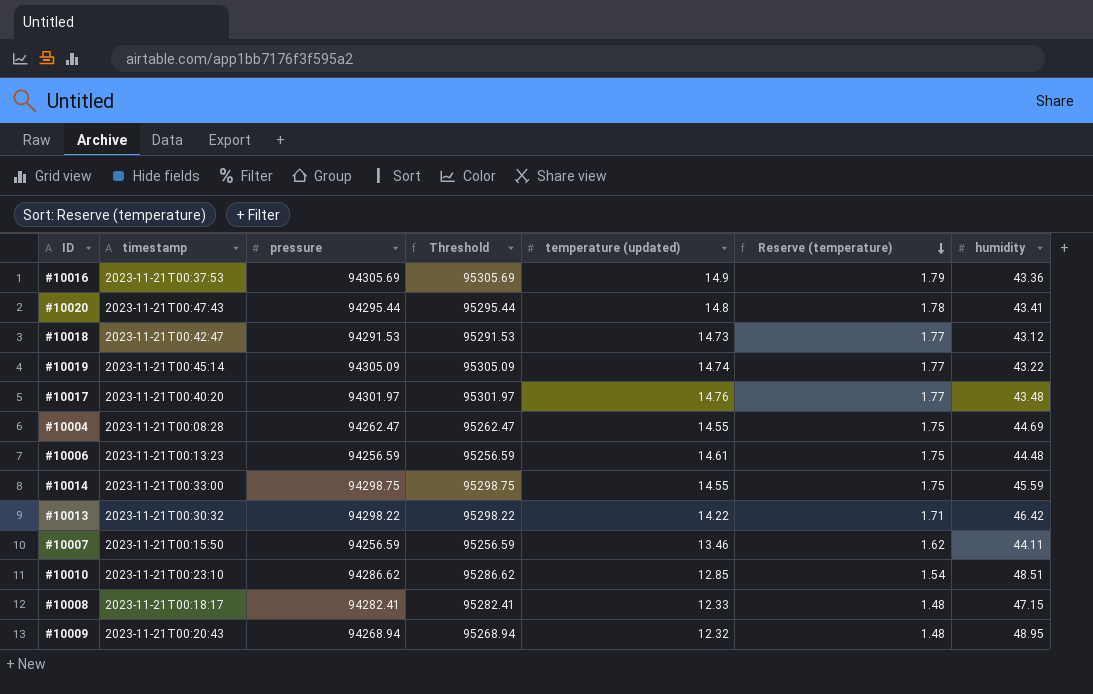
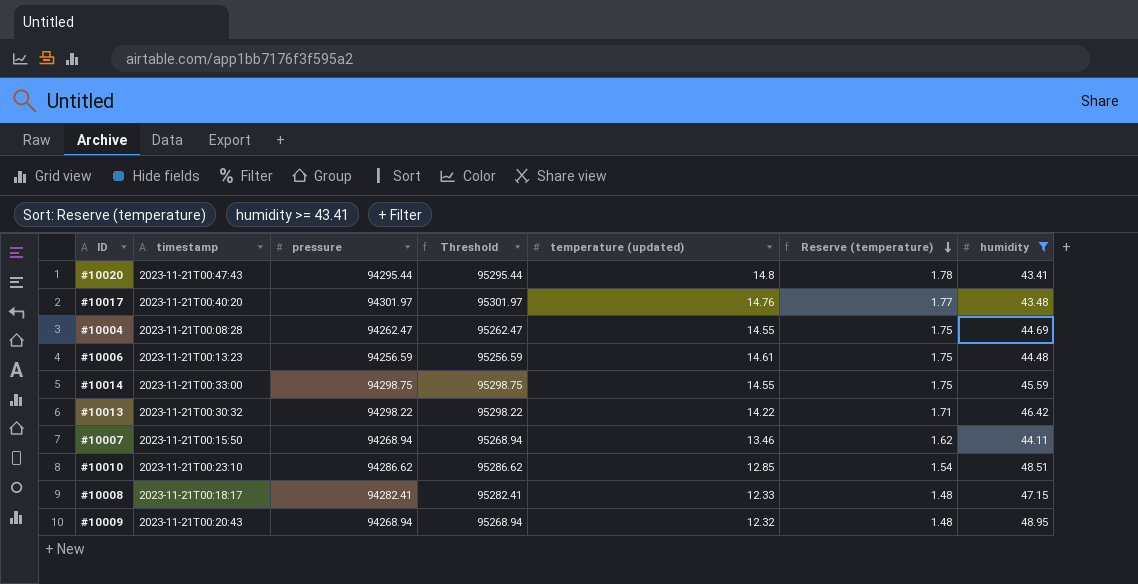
filter: none -> humidity >= 43.41
#10007 | pressure: 94256.59 -> 94268.94
#10007 | Threshold: 95256.59 -> 95268.94

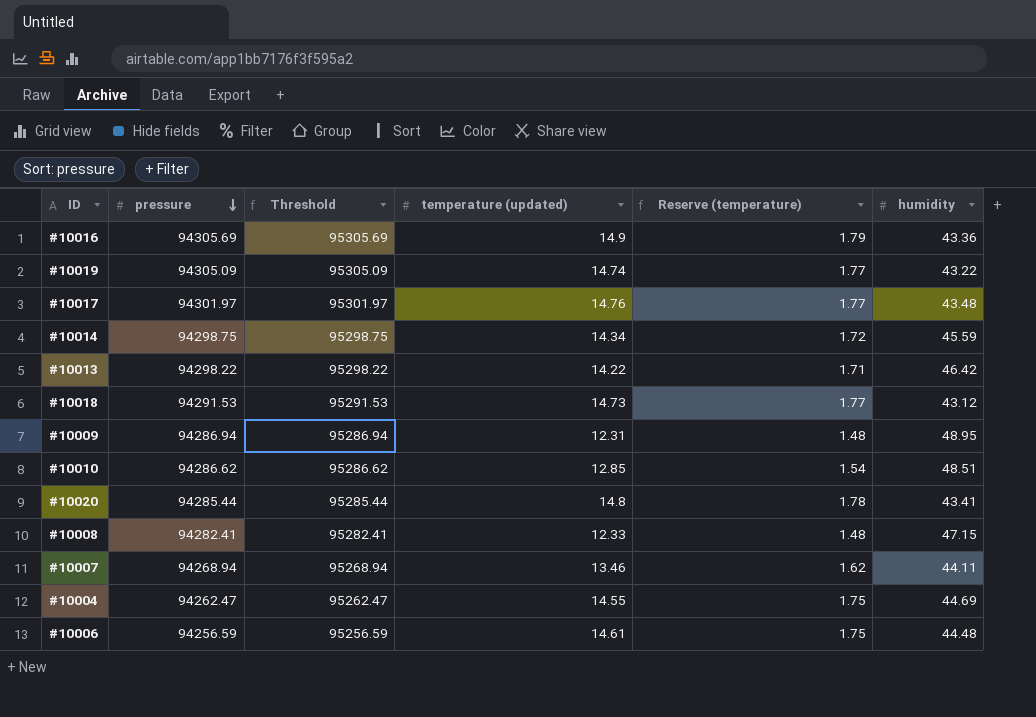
filter: humidity >= 43.41 -> none
row order: Reserve (temperature) descending -> pressure descending
column timestamp | position: 2 -> none
#10014 | temperature (updated): 14.55 -> 14.34
#10014 | Reserve (temperature): 1.75 -> 1.72
#10009 | pressure: 94268.94 -> 94286.94
#10009 | Threshold: 95268.94 -> 95286.94
#10009 | temperature (updated): 12.32 -> 12.31
#10020 | pressure: 94295.44 -> 94285.44
#10020 | Threshold: 95295.44 -> 95285.44

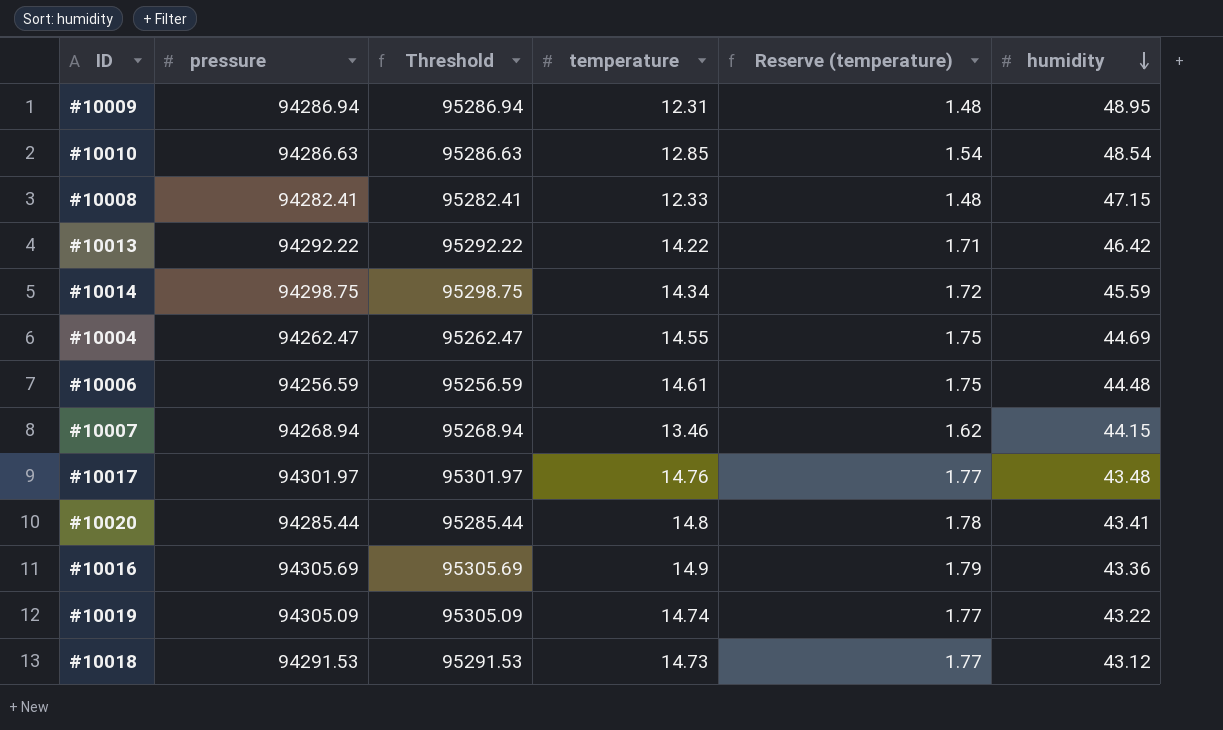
row order: pressure descending -> humidity descending
column name: temperature (updated) -> temperature
#10010 | pressure: 94286.62 -> 94286.63
#10010 | Threshold: 95286.62 -> 95286.63
#10010 | humidity: 48.51 -> 48.54
#10013 | pressure: 94298.22 -> 94292.22
#10013 | Threshold: 95298.22 -> 95292.22
#10007 | humidity: 44.11 -> 44.15

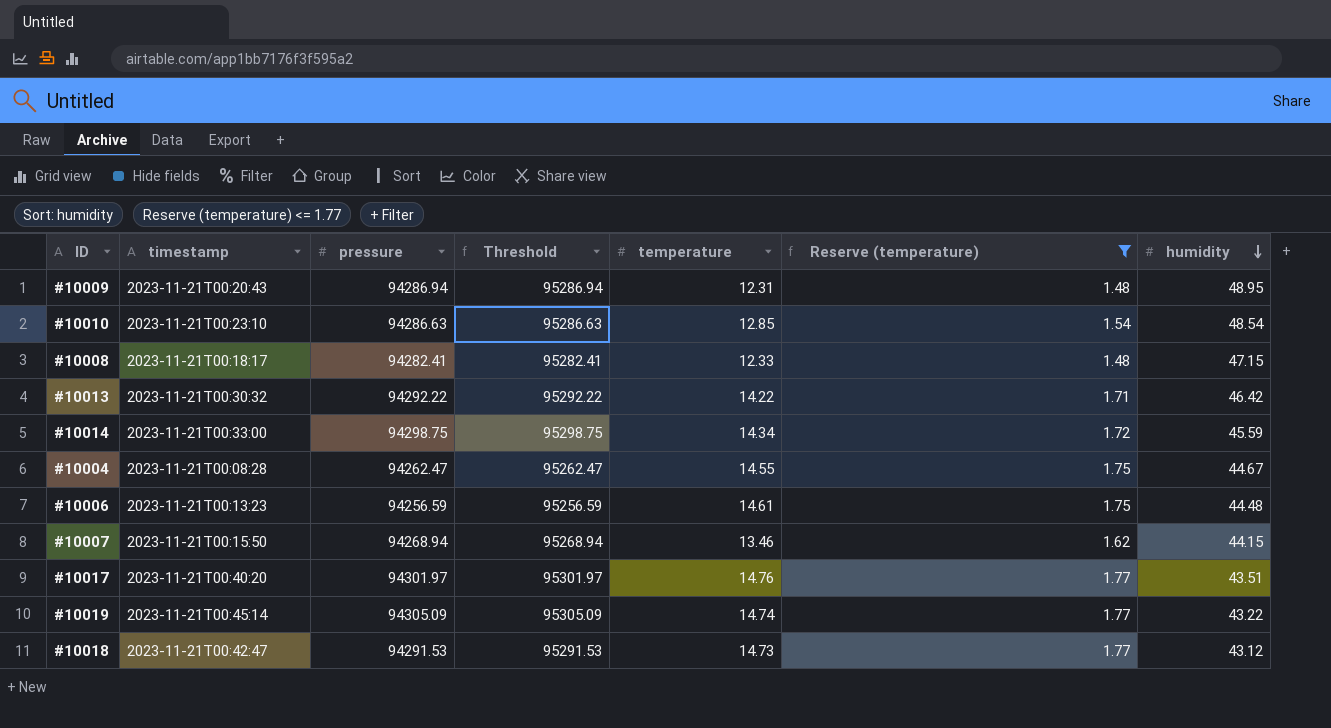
filter: none -> Reserve (temperature) <= 1.77
column timestamp | position: none -> 2
#10004 | humidity: 44.69 -> 44.67
#10017 | humidity: 43.48 -> 43.51

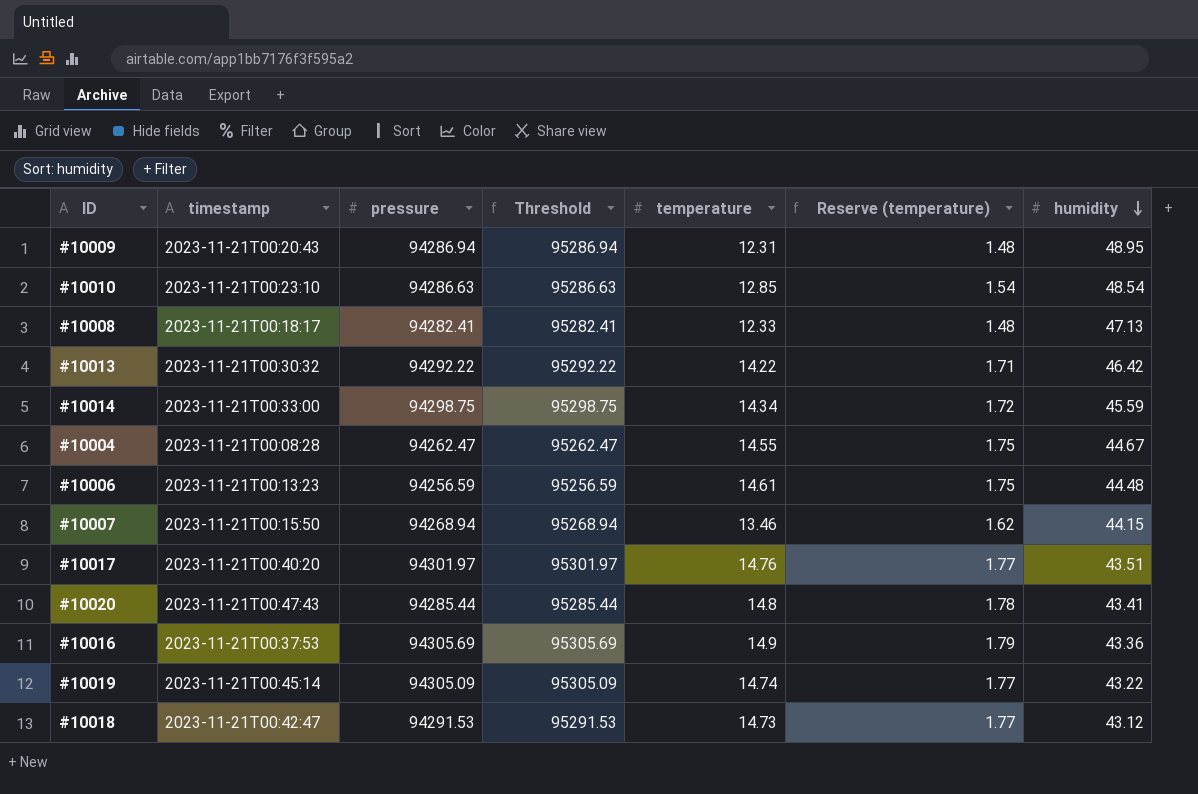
filter: Reserve (temperature) <= 1.77 -> none
#10008 | humidity: 47.15 -> 47.13

